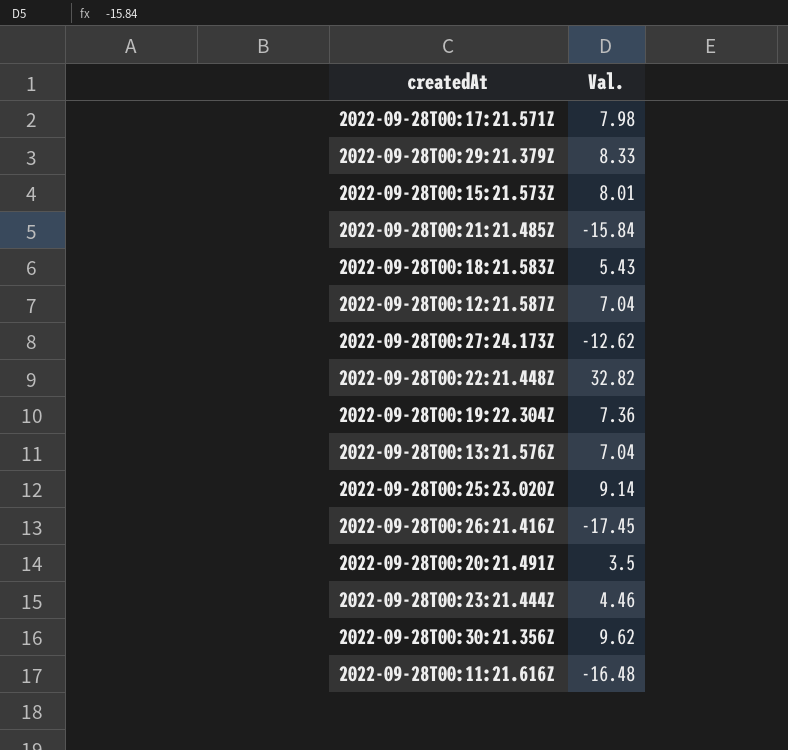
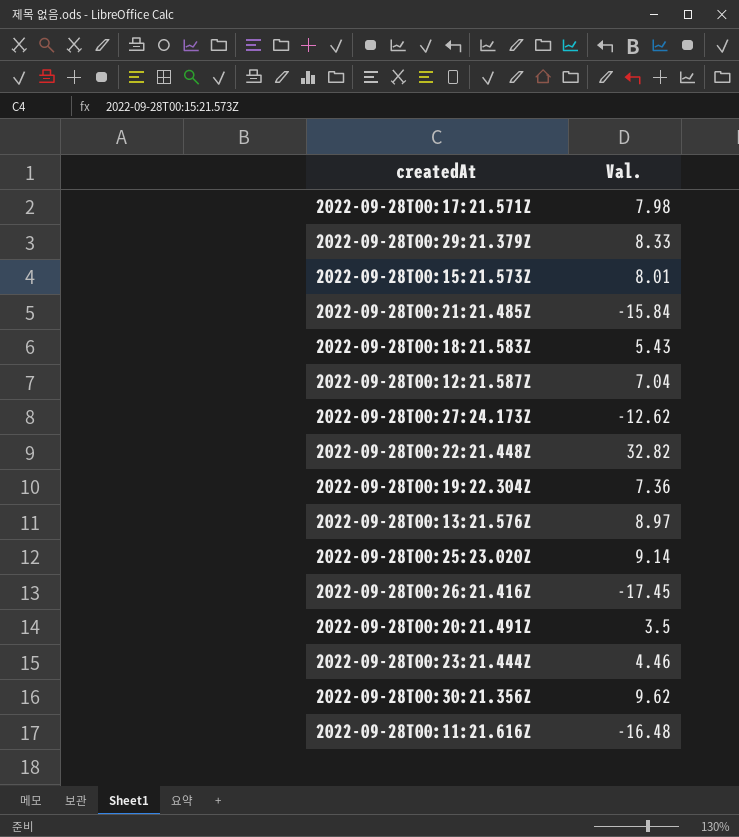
2022-09-28T00:13:21.576Z | Val.: 7.04 -> 8.97

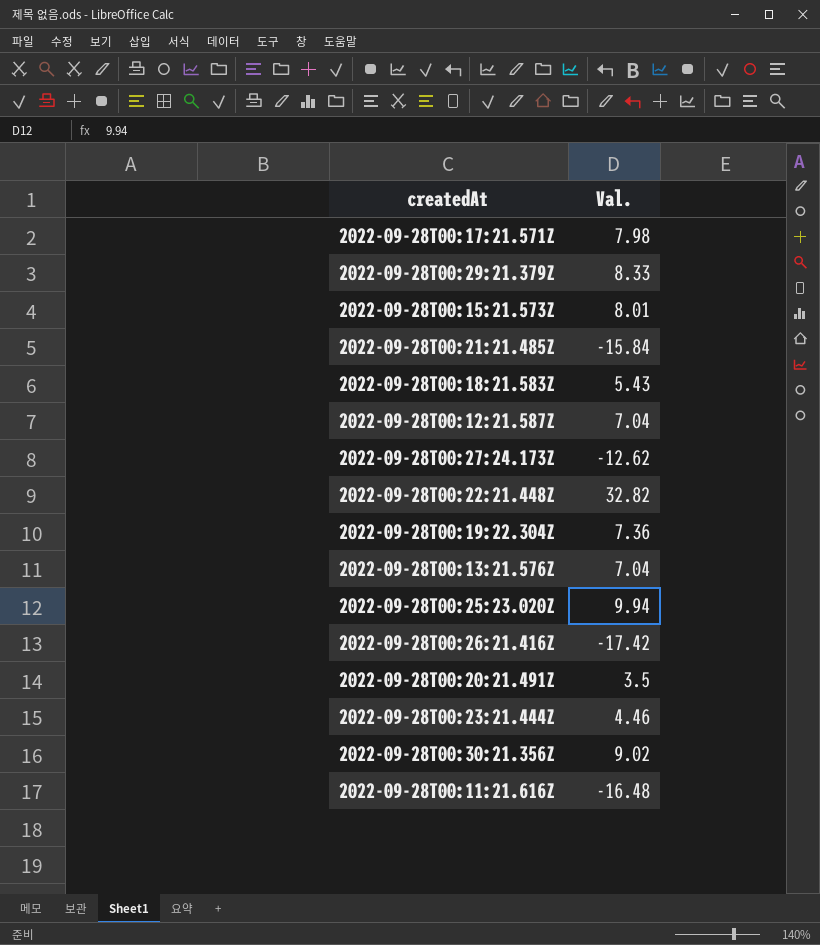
2022-09-28T00:13:21.576Z | Val.: 8.97 -> 7.04
2022-09-28T00:25:23.020Z | Val.: 9.14 -> 9.94
2022-09-28T00:26:21.416Z | Val.: -17.45 -> -17.42
2022-09-28T00:30:21.356Z | Val.: 9.62 -> 9.02

